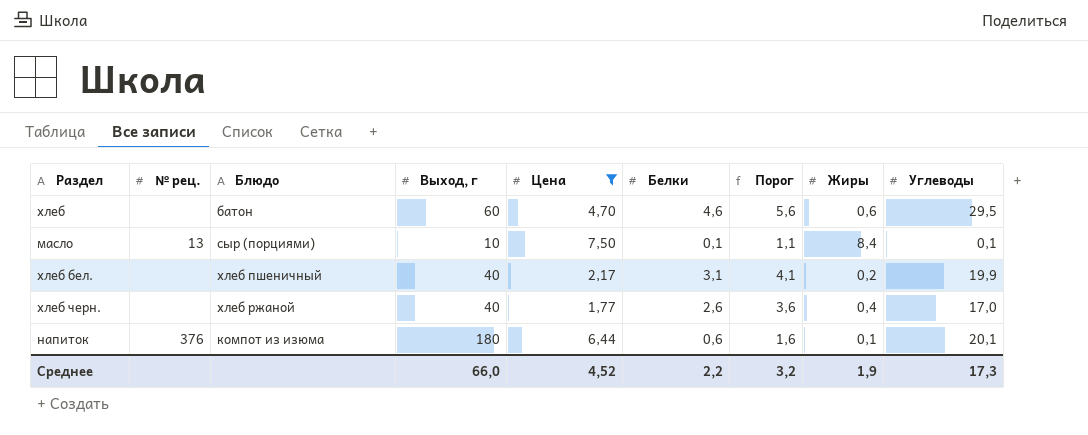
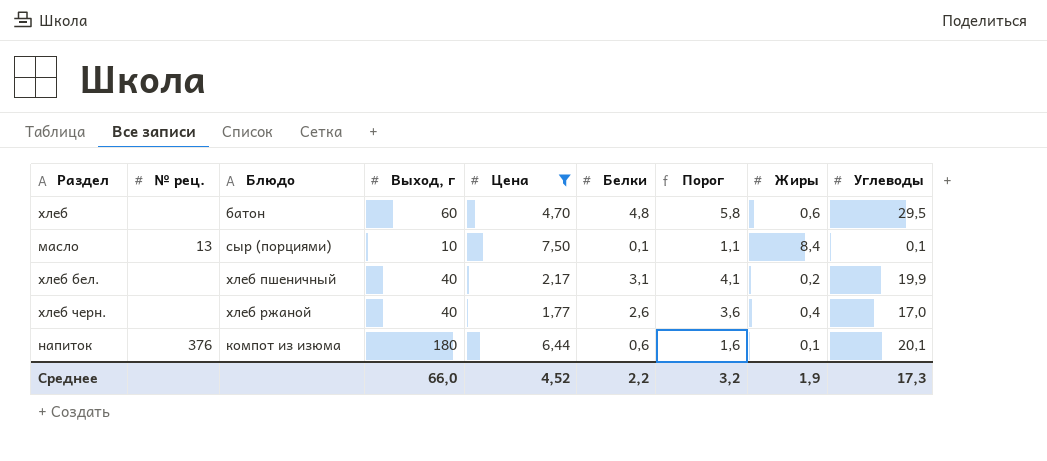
хлеб | Белки: 4,6 -> 4,8
хлеб | Порог: 5,6 -> 5,8

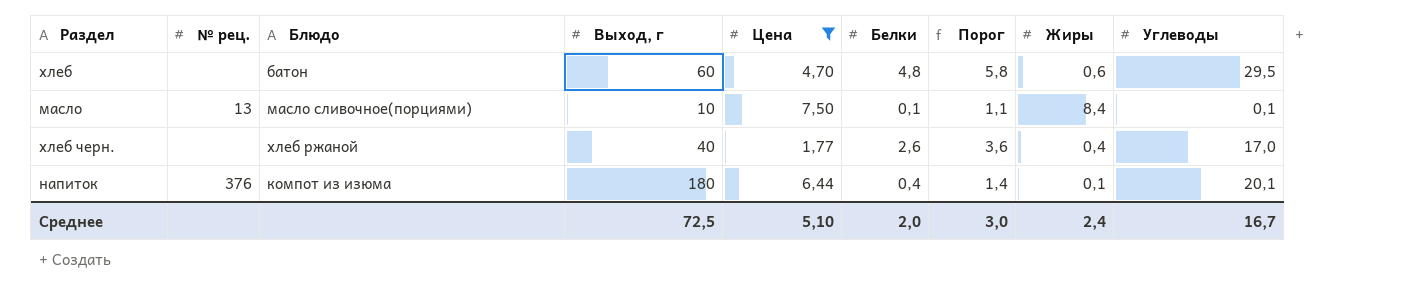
row хлеб бел.: none | хлеб пшеничный | 40 | 2,17 | 3,1 | 4,1 | 0,2 | 19,9 -> none
масло | Блюдо: сыр (порциями) -> масло сливочное(порциями)
напиток | Белки: 0,6 -> 0,4
напиток | Порог: 1,6 -> 1,4
Среднее | Выход, г: 66,0 -> 72,5
Среднее | Цена: 4,52 -> 5,10
Среднее | Белки: 2,2 -> 2,0
Среднее | Порог: 3,2 -> 3,0
Среднее | Жиры: 1,9 -> 2,4
Среднее | Углеводы: 17,3 -> 16,7

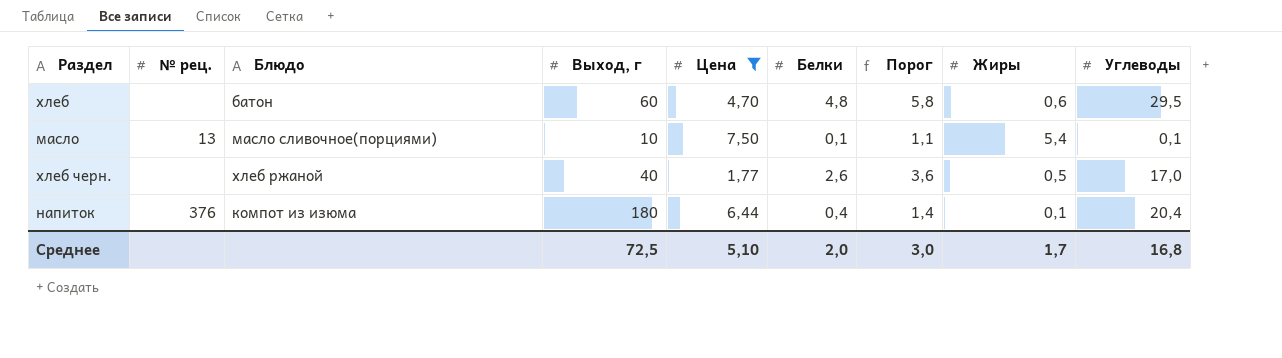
масло | Жиры: 8,4 -> 5,4
хлеб черн. | Жиры: 0,4 -> 0,5
напиток | Углеводы: 20,1 -> 20,4
Среднее | Жиры: 2,4 -> 1,7
Среднее | Углеводы: 16,7 -> 16,8

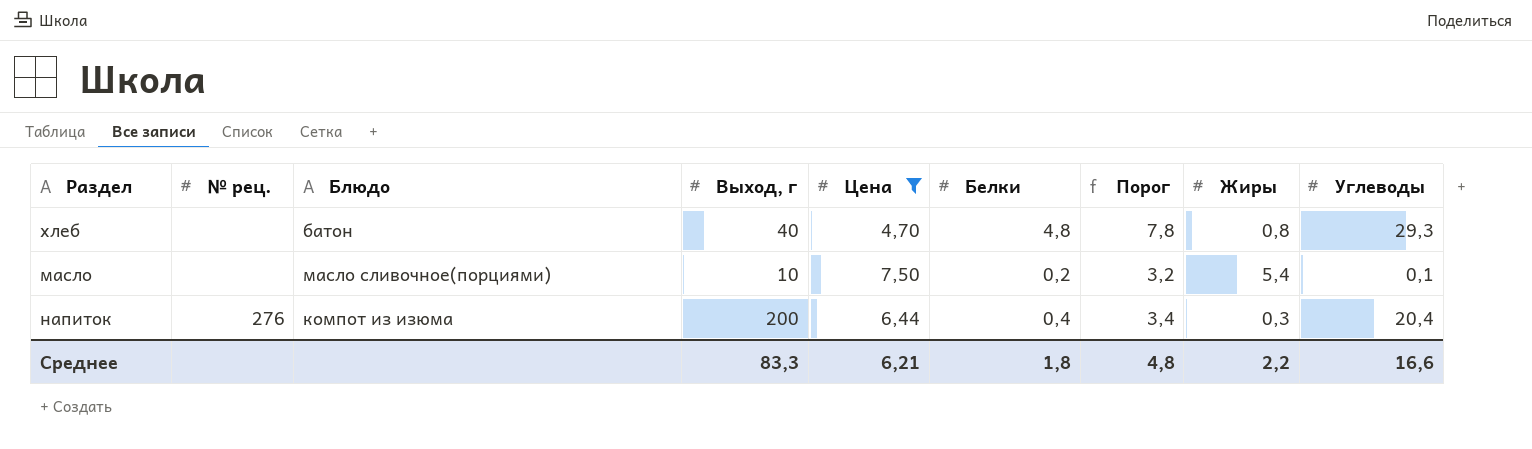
column Порог | formula: [Белки] + 1 -> [Белки] + 3
row хлеб черн.: none | хлеб ржаной | 40 | 1,77 | 2,6 | 3,6 | 0,5 | 17,0 -> none
хлеб | Выход, г: 60 -> 40
хлеб | Жиры: 0,6 -> 0,8
хлеб | Углеводы: 29,5 -> 29,3
масло | № рец.: 13 -> none
масло | Белки: 0,1 -> 0,2
напиток | № рец.: 376 -> 276
напиток | Выход, г: 180 -> 200
напиток | Жиры: 0,1 -> 0,3
Среднее | Выход, г: 72,5 -> 83,3
Среднее | Цена: 5,10 -> 6,21
Среднее | Белки: 2,0 -> 1,8
Среднее | Порог: 3,0 -> 4,8
Среднее | Жиры: 1,7 -> 2,2
Среднее | Углеводы: 16,8 -> 16,6

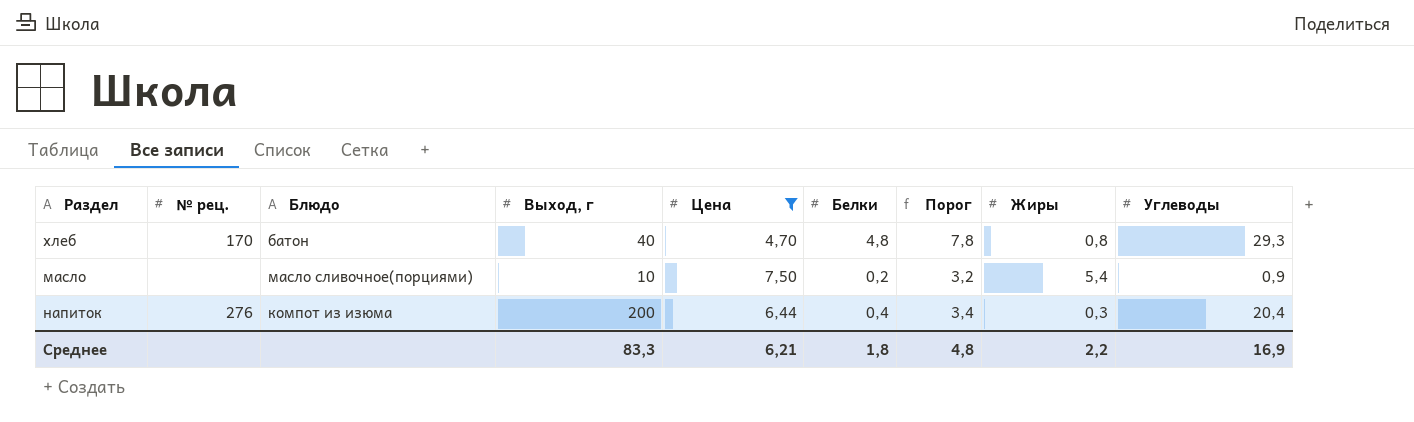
хлеб | № рец.: none -> 170
масло | Углеводы: 0,1 -> 0,9
Среднее | Углеводы: 16,6 -> 16,9

